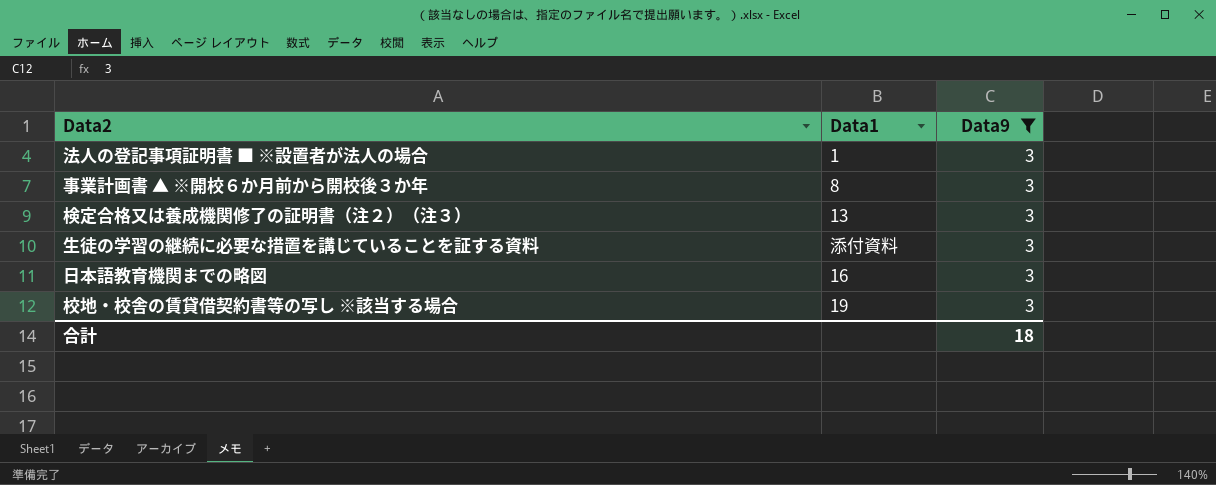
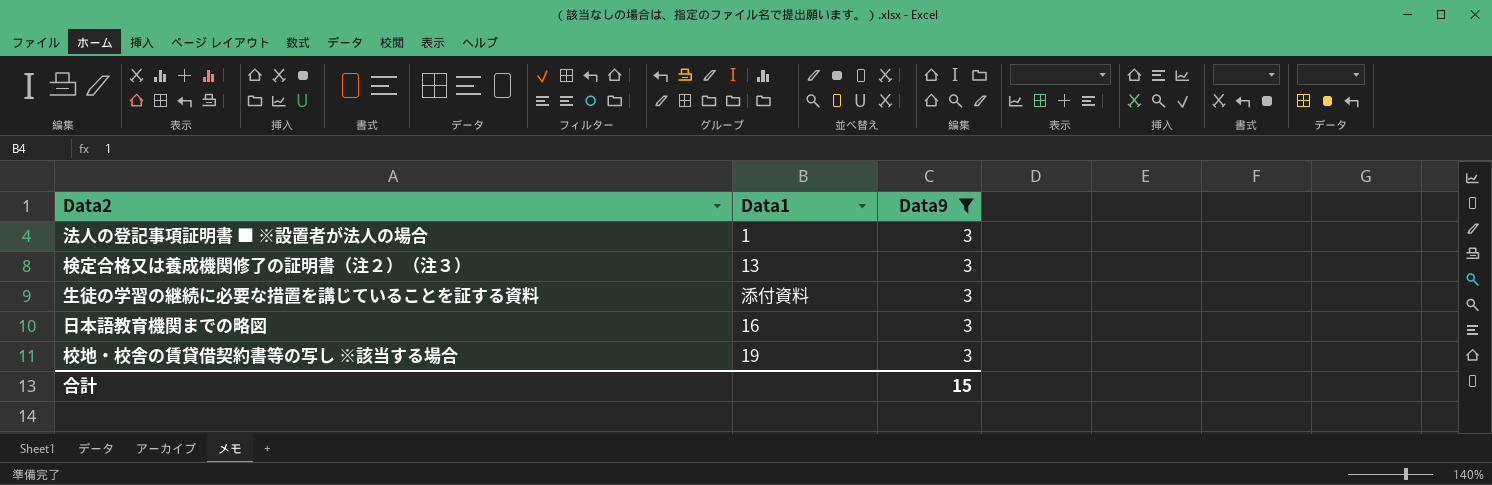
row 事業計画書 ▲ ※開校６か月前から開校後３か年: 8 | 3 -> none
合計 | Data9: 18 -> 15

